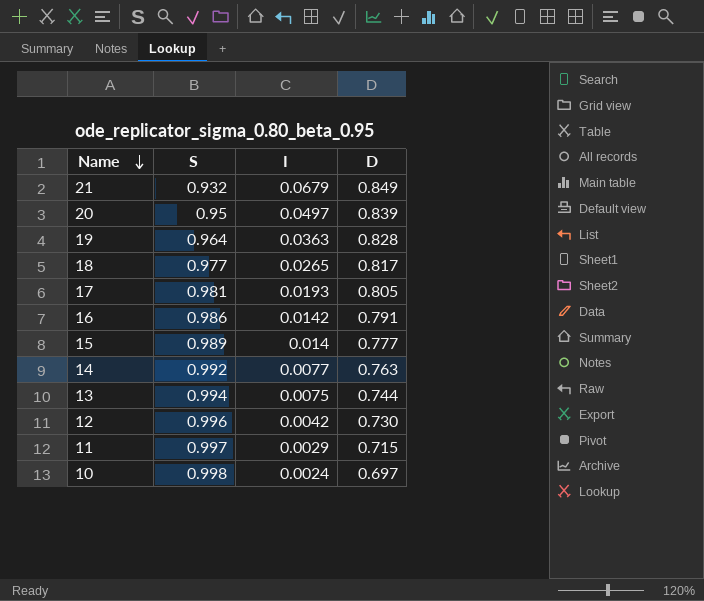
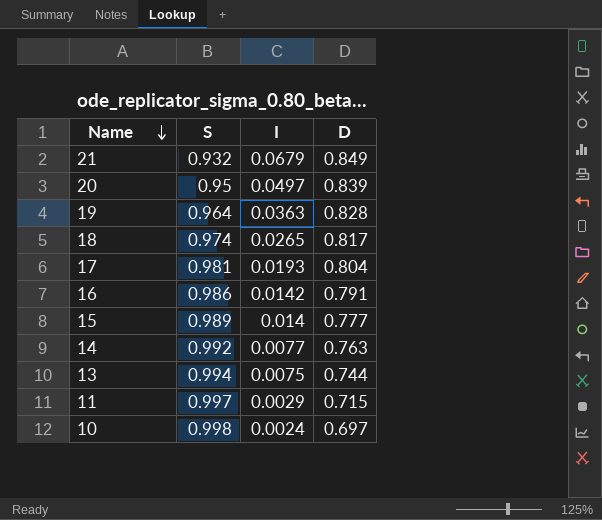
row 12: 0.996 | 0.0042 | 0.730 -> none
18 | S: 0.977 -> 0.974
17 | D: 0.805 -> 0.804

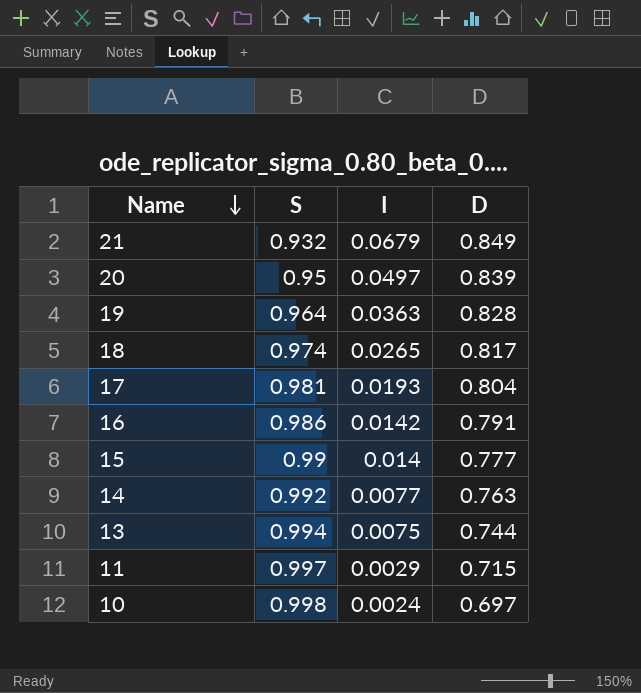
15 | S: 0.989 -> 0.99

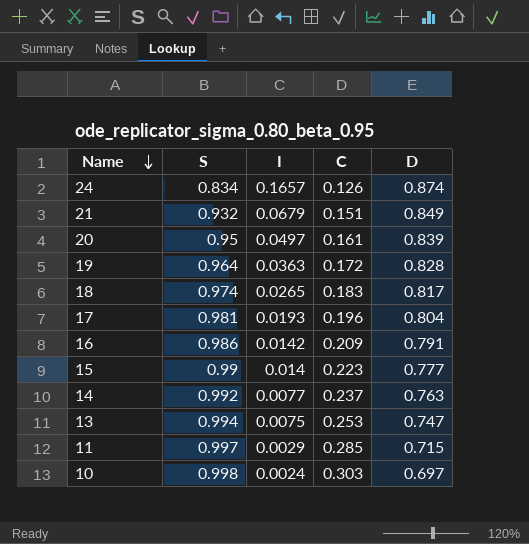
column C | position: none -> 4
row 24: none -> 0.834 | 0.1657 | 0.126 | 0.874
13 | D: 0.744 -> 0.747

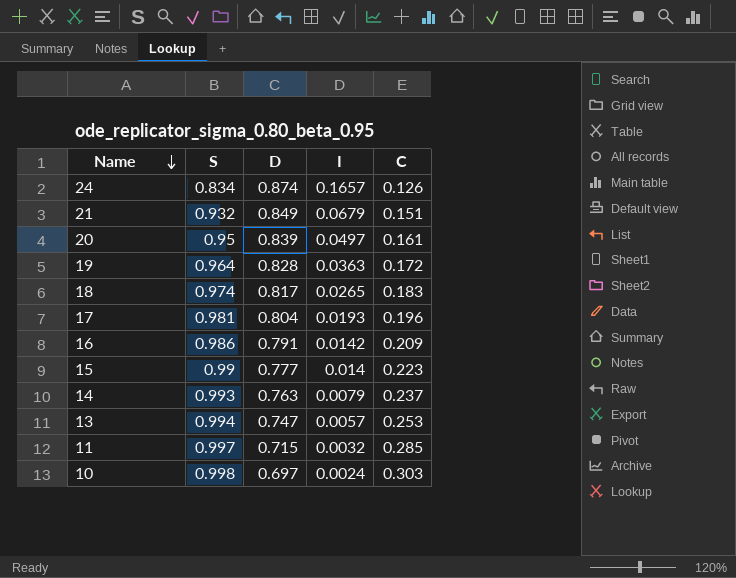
column D | position: 5 -> 3
14 | S: 0.992 -> 0.993
14 | I: 0.0077 -> 0.0079
13 | I: 0.0075 -> 0.0057
11 | I: 0.0029 -> 0.0032

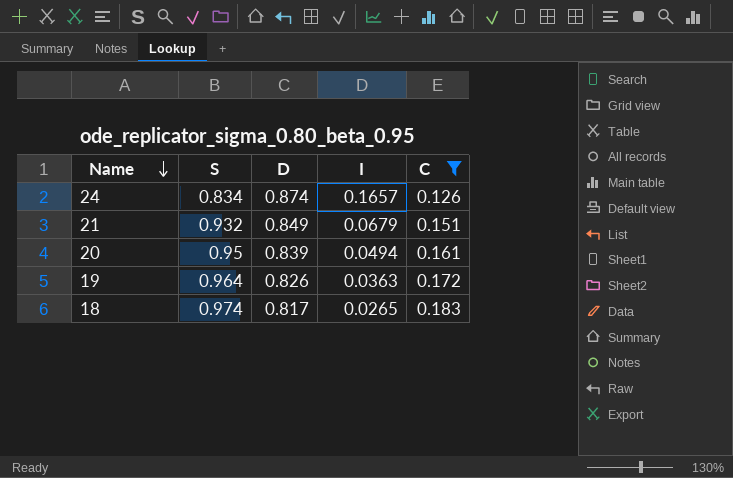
filter: none -> C <= 0.183
20 | I: 0.0497 -> 0.0494
19 | D: 0.828 -> 0.826

